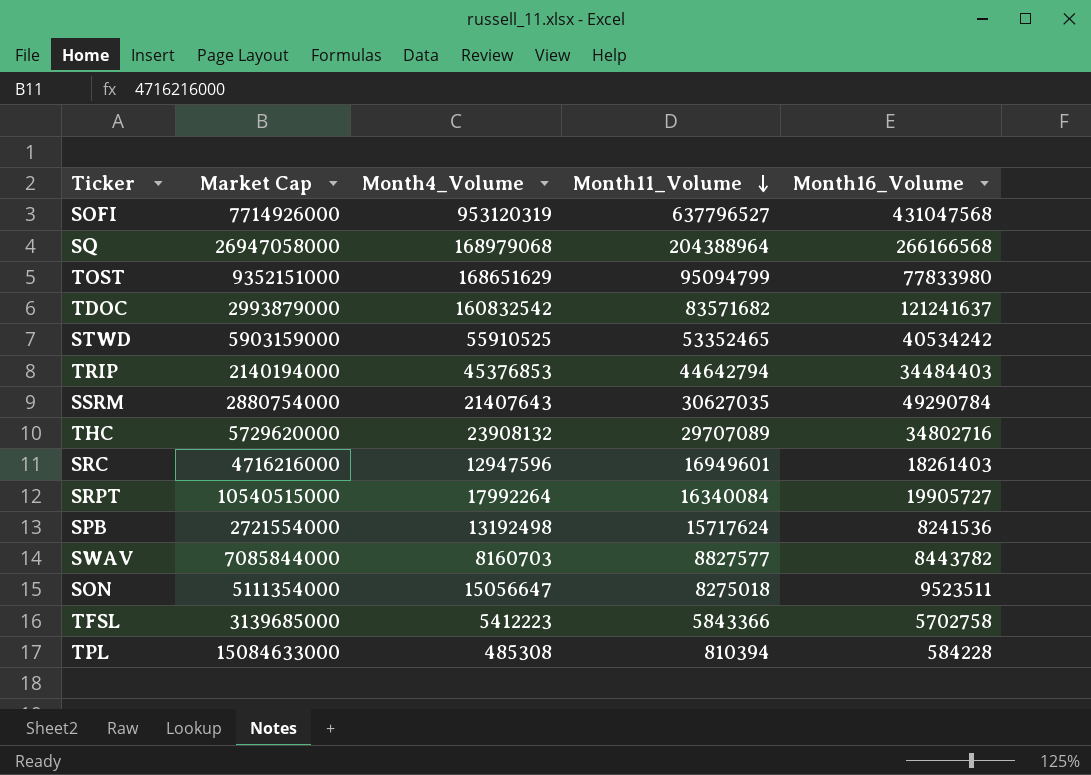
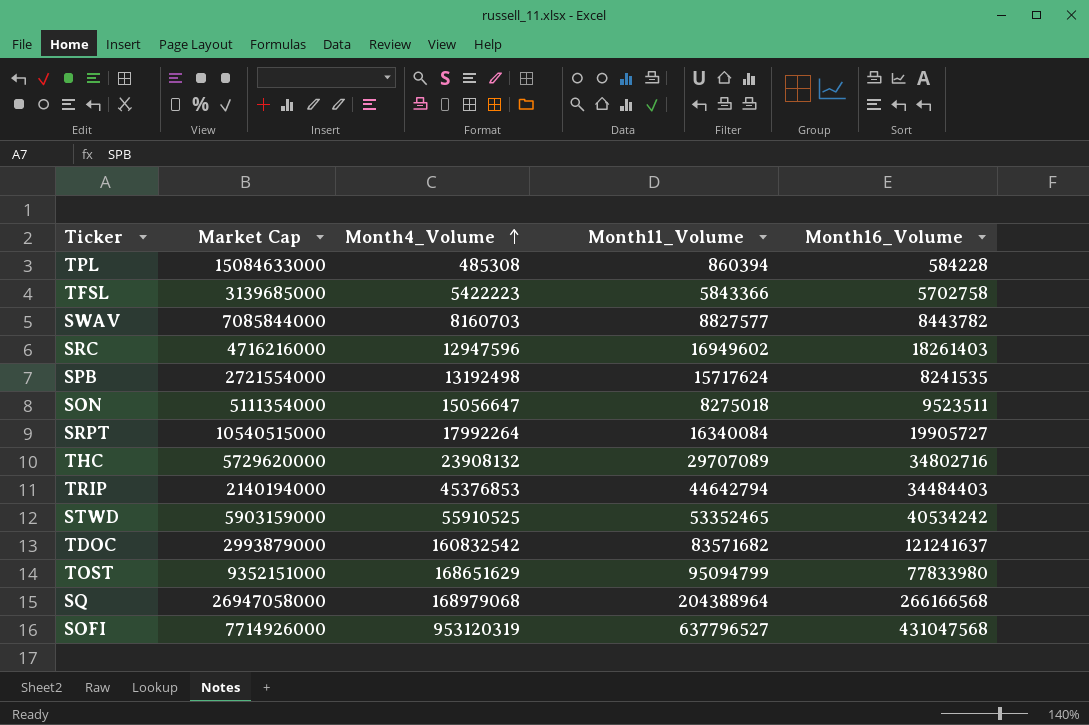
row order: Month11_Volume descending -> Month4_Volume ascending
row SSRM: 2880754000 | 21407643 | 30627035 | 49290784 -> none
TPL | Month11_Volume: 810394 -> 860394
TFSL | Month4_Volume: 5412223 -> 5422223
SRC | Month11_Volume: 16949601 -> 16949602
SPB | Month16_Volume: 8241536 -> 8241535

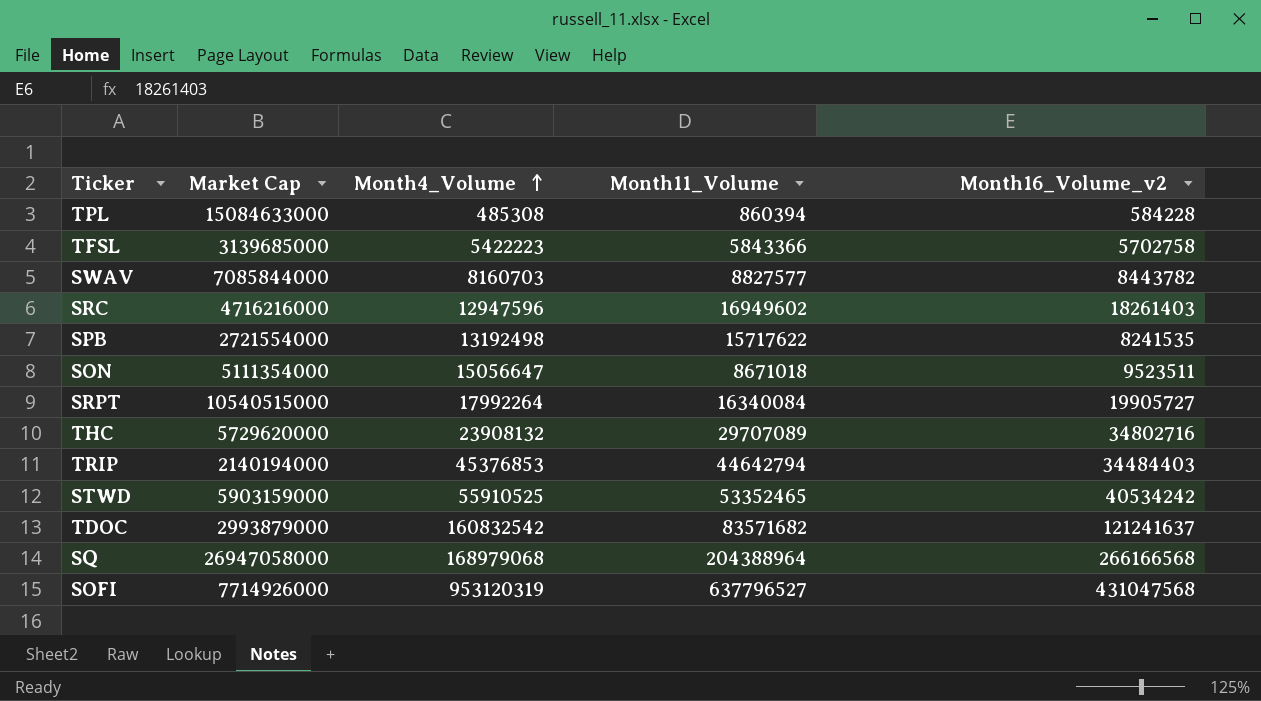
column name: Month16_Volume -> Month16_Volume_v2
row TOST: 9352151000 | 168651629 | 95094799 | 77833980 -> none
SPB | Month11_Volume: 15717624 -> 15717622
SON | Month11_Volume: 8275018 -> 8671018

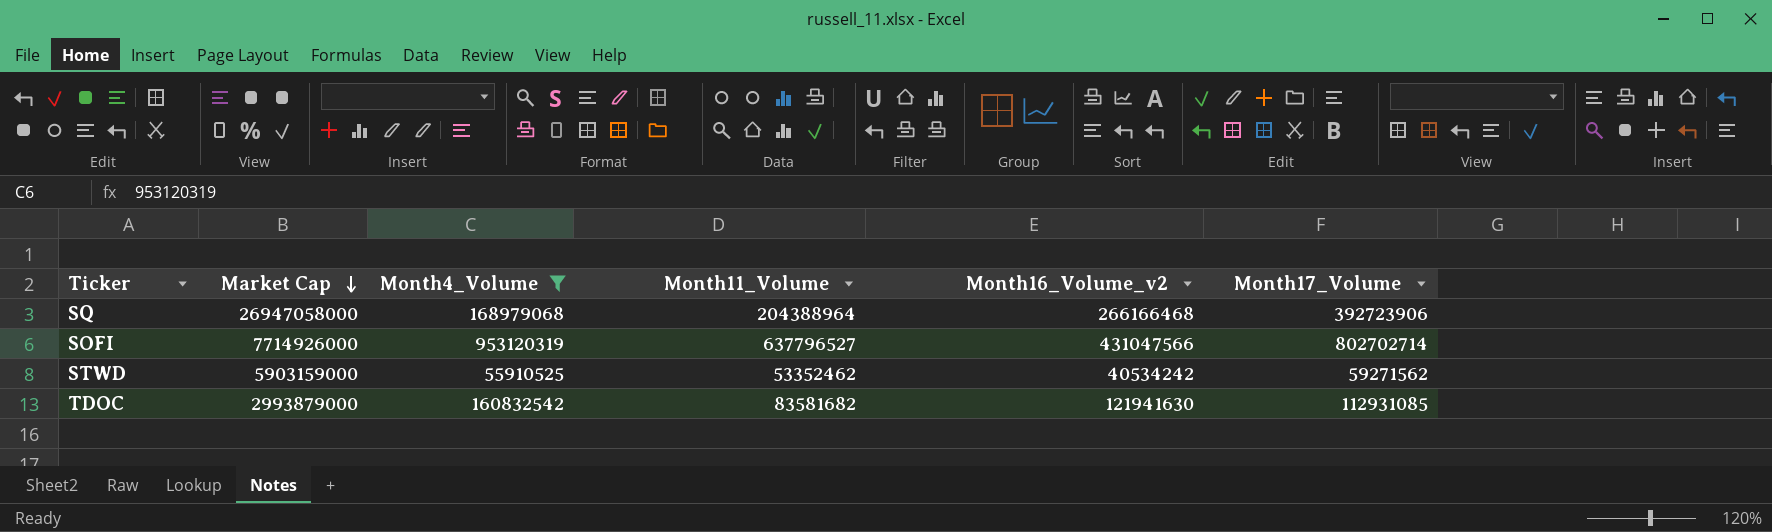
filter: none -> Month4_Volume >= 55910525
row order: Month4_Volume ascending -> Market Cap descending
column Month17_Volume | position: none -> 6
SQ | Month16_Volume_v2: 266166568 -> 266166468
SOFI | Month16_Volume_v2: 431047568 -> 431047566
STWD | Month11_Volume: 53352465 -> 53352462
TDOC | Month11_Volume: 83571682 -> 83581682
TDOC | Month16_Volume_v2: 121241637 -> 121941630

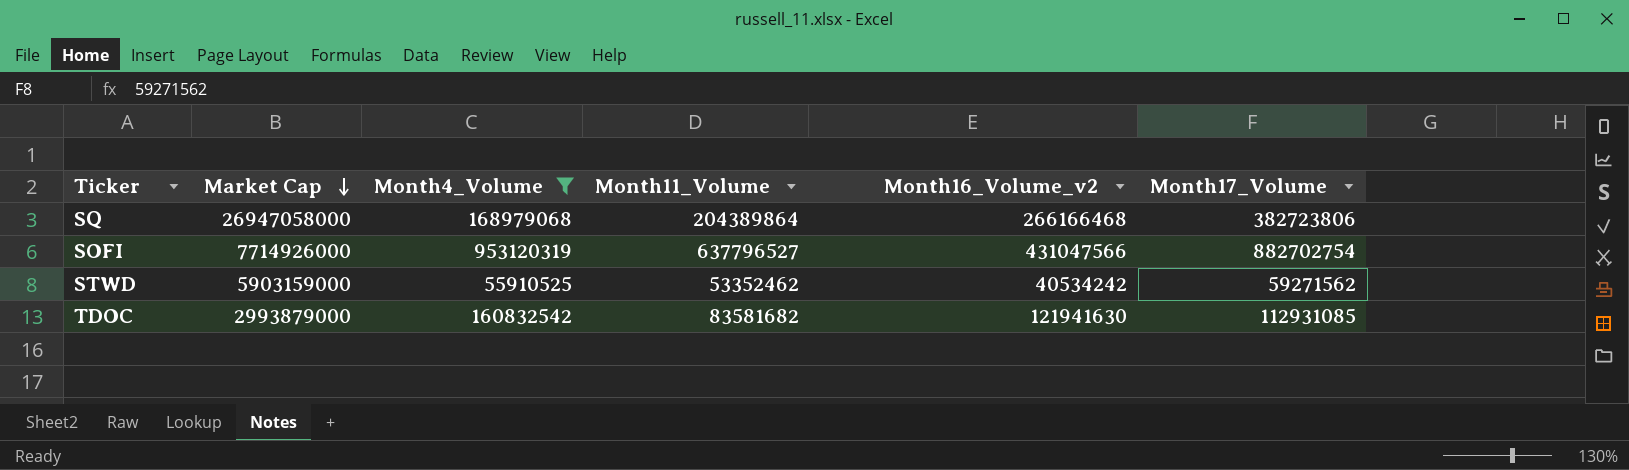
SQ | Month11_Volume: 204388964 -> 204389864
SQ | Month17_Volume: 392723906 -> 382723806
SOFI | Month17_Volume: 802702714 -> 882702754

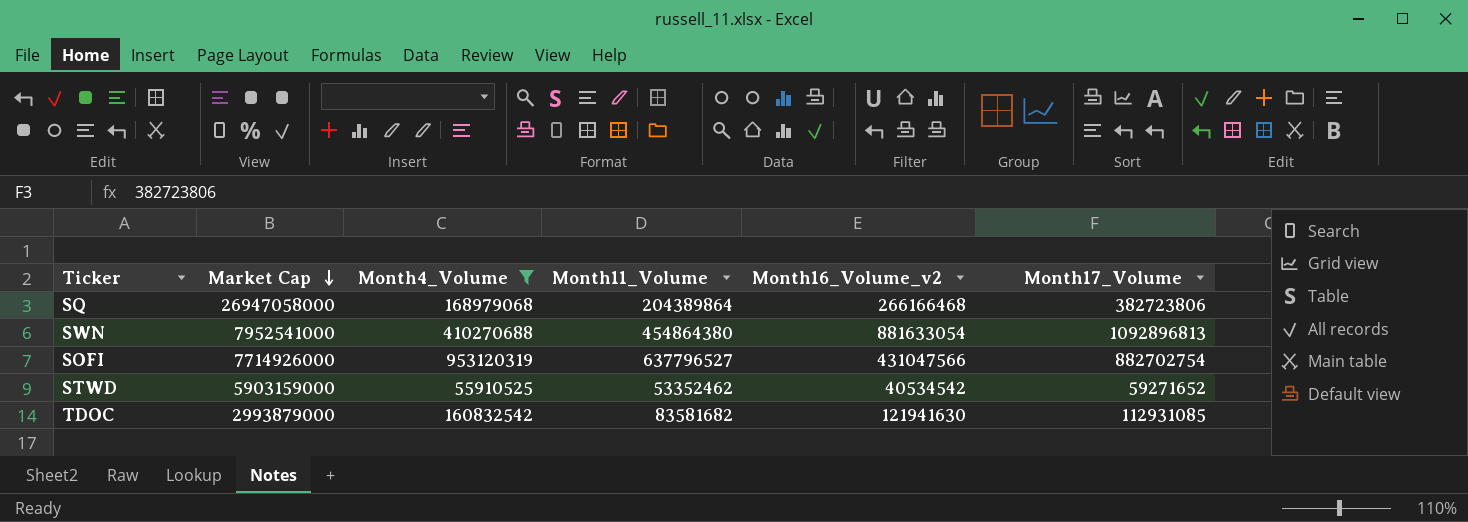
row SWN: none -> 7952541000 | 410270688 | 454864380 | 881633054 | 1092896813
STWD | Month16_Volume_v2: 40534242 -> 40534542
STWD | Month17_Volume: 59271562 -> 59271652

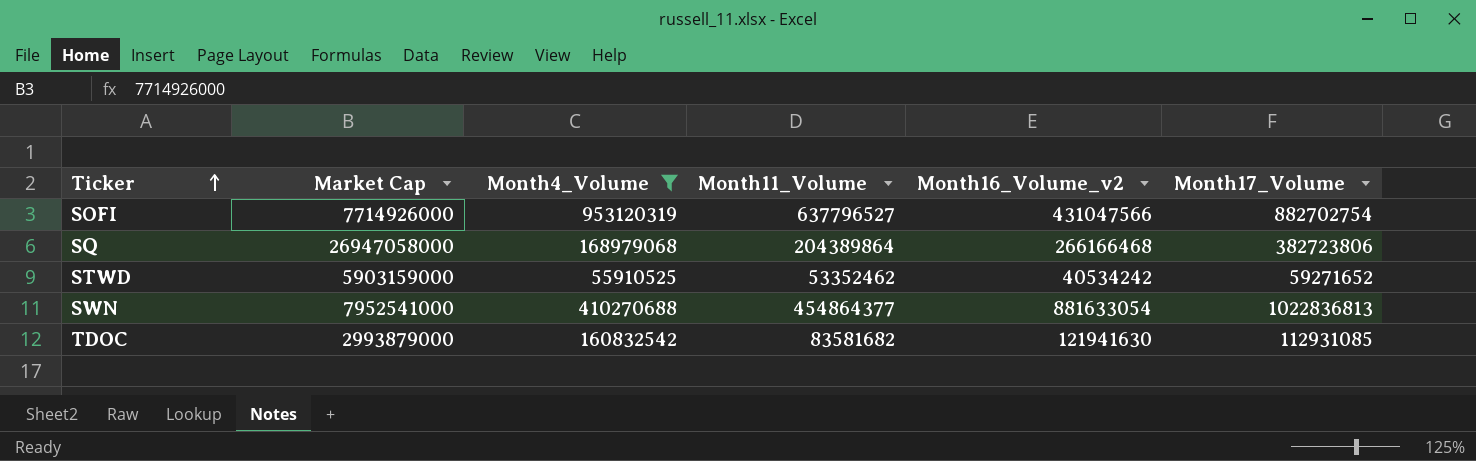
row order: Market Cap descending -> Ticker ascending
STWD | Month16_Volume_v2: 40534542 -> 40534242
SWN | Month11_Volume: 454864380 -> 454864377
SWN | Month17_Volume: 1092896813 -> 1022836813

